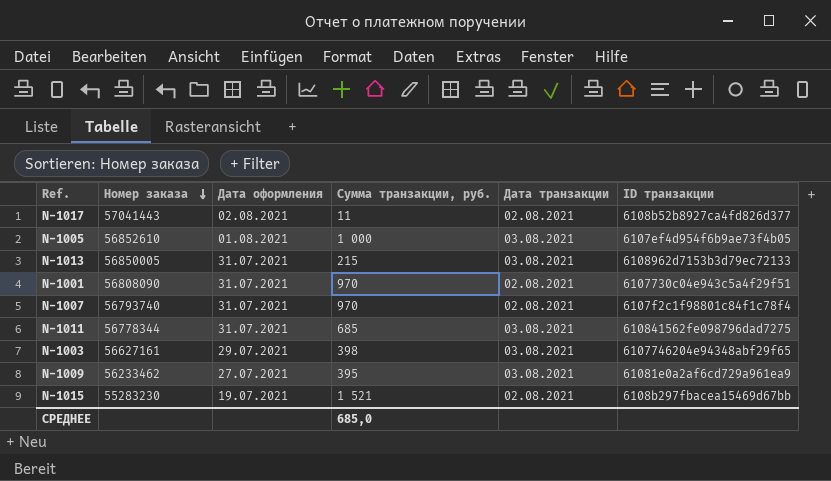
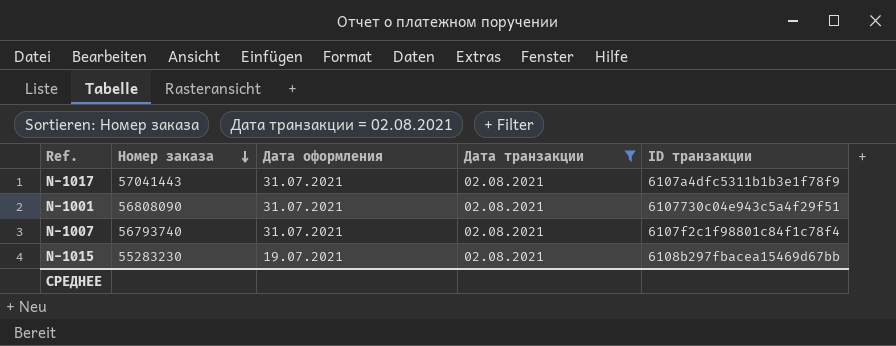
filter: none -> Дата транзакции = 02.08.2021
column Сумма транзакции, руб. | position: 4 -> none
N-1017 | Дата оформления: 02.08.2021 -> 31.07.2021
N-1017 | ID транзакции: 6108b52b8927ca4fd826d377 -> 6107a4dfc5311b1b3e1f78f9

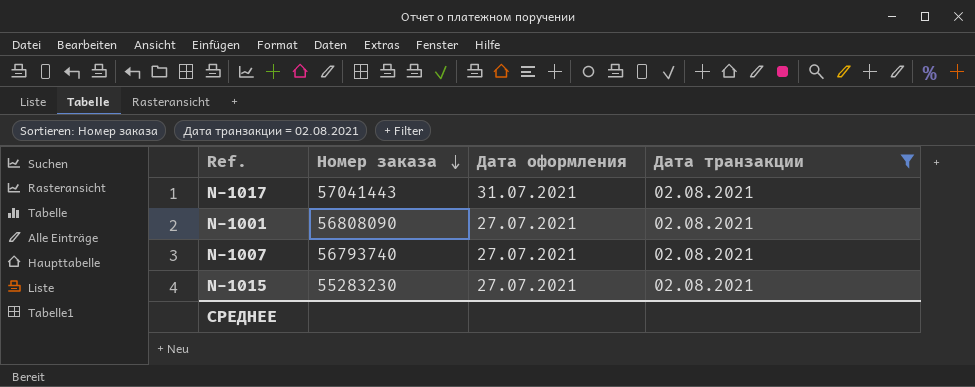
column ID транзакции | position: 5 -> none
N-1001 | Дата оформления: 31.07.2021 -> 27.07.2021
N-1007 | Дата оформления: 31.07.2021 -> 27.07.2021
N-1015 | Дата оформления: 19.07.2021 -> 27.07.2021

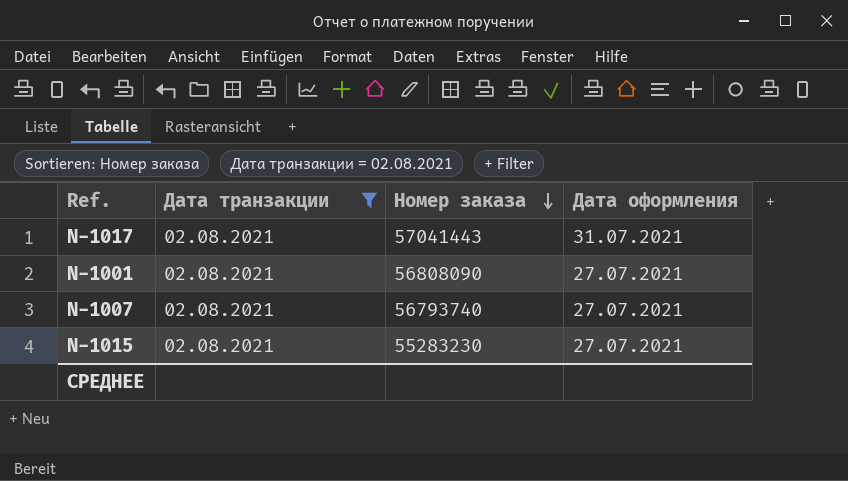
column Дата транзакции | position: 4 -> 2

